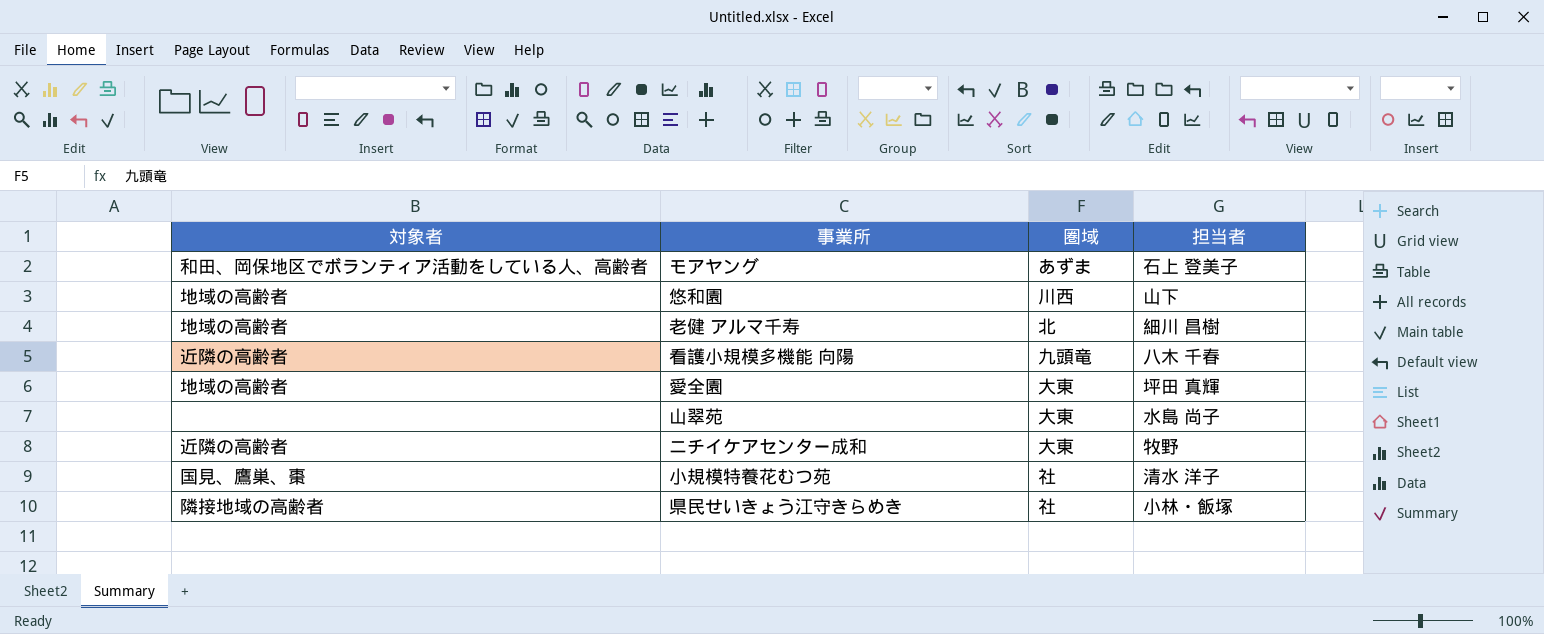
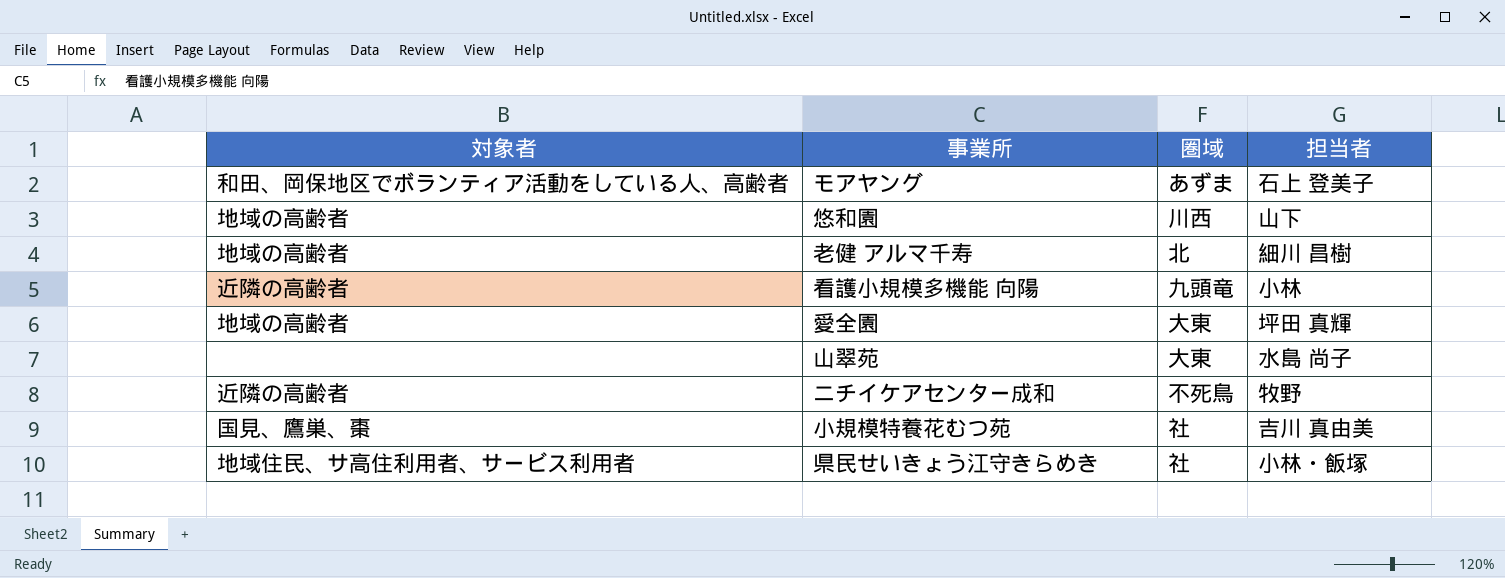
看護小規模多機能 向陽 | 担当者: 八木 千春 -> 小林
ニチイケアセンター成和 | 圏域: 大東 -> 不死鳥
小規模特養花むつ苑 | 担当者: 清水 洋子 -> 吉川 真由美
県民せいきょう江守きらめき | 対象者: 隣接地域の高齢者 -> 地域住民、サ高住利用者、サービス利用者

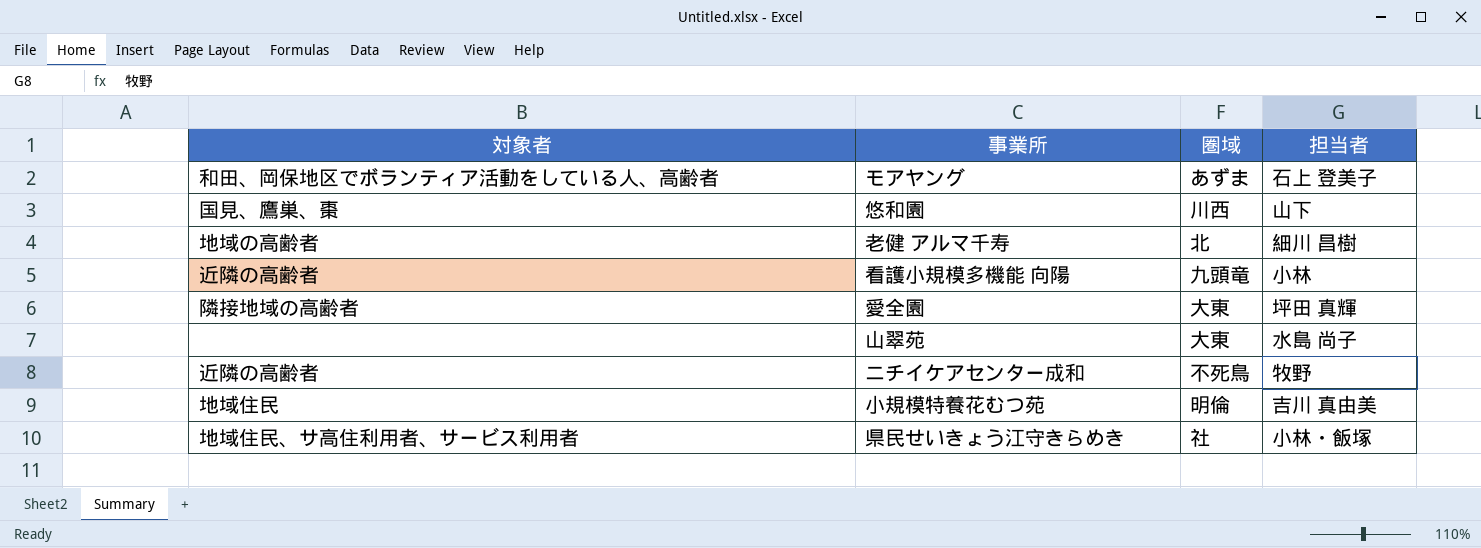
悠和園 | 対象者: 地域の高齢者 -> 国見、鷹巣、棗
愛全園 | 対象者: 地域の高齢者 -> 隣接地域の高齢者
小規模特養花むつ苑 | 対象者: 国見、鷹巣、棗 -> 地域住民
小規模特養花むつ苑 | 圏域: 社 -> 明倫

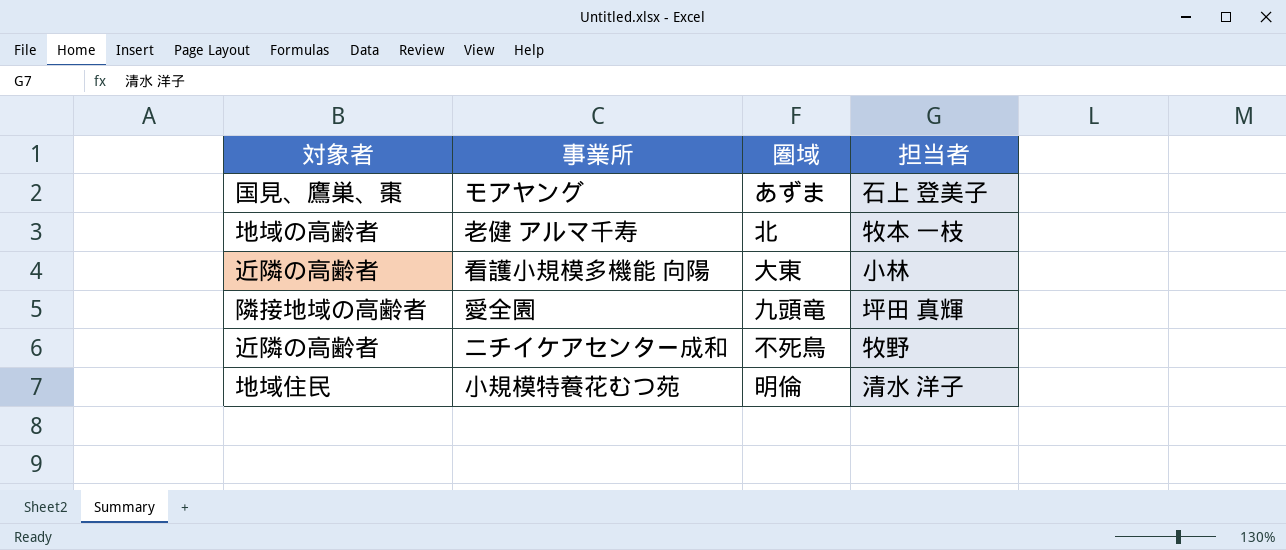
row 悠和園: 国見、鷹巣、棗 | 川西 | 山下 -> none
row 山翠苑: none | 大東 | 水島 尚子 -> none
row 県民せいきょう江守きらめき: 地域住民、サ高住利用者、サービス利用者 | 社 | 小林・飯塚 -> none
モアヤング | 対象者: 和田、岡保地区でボランティア活動をしている人、高齢者 -> 国見、鷹巣、棗
老健 アルマ千寿 | 担当者: 細川 昌樹 -> 牧本 一枝
看護小規模多機能 向陽 | 圏域: 九頭竜 -> 大東
愛全園 | 圏域: 大東 -> 九頭竜
小規模特養花むつ苑 | 担当者: 吉川 真由美 -> 清水 洋子

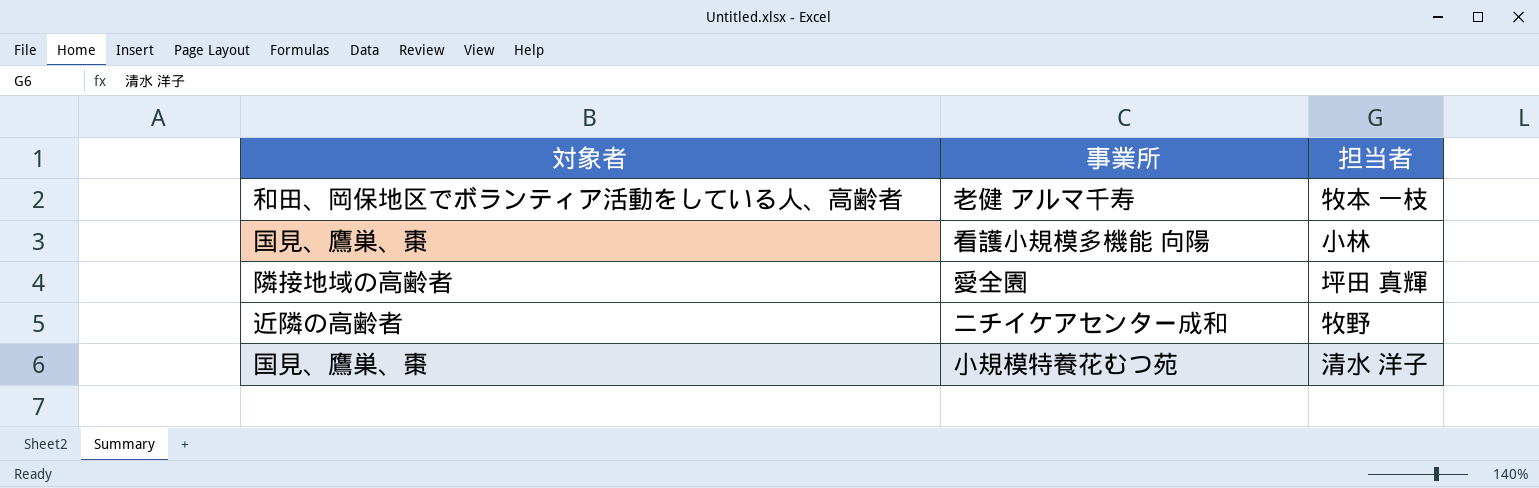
column 圏域 | position: 3 -> none
row モアヤング: 国見、鷹巣、棗 | あずま | 石上 登美子 -> none
老健 アルマ千寿 | 対象者: 地域の高齢者 -> 和田、岡保地区でボランティア活動をしている人、高齢者
看護小規模多機能 向陽 | 対象者: 近隣の高齢者 -> 国見、鷹巣、棗
小規模特養花むつ苑 | 対象者: 地域住民 -> 国見、鷹巣、棗

